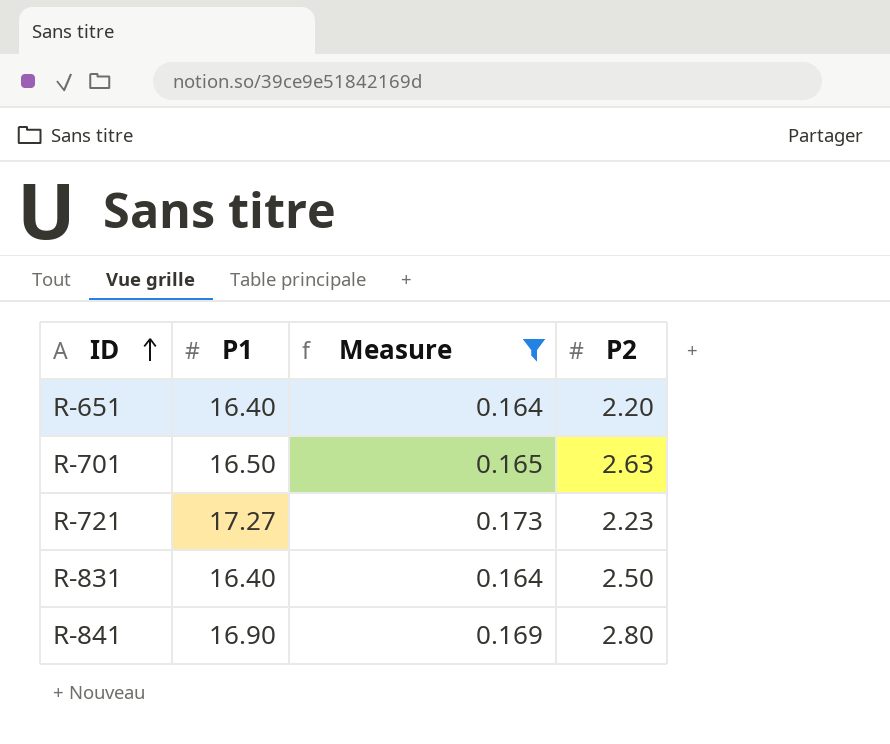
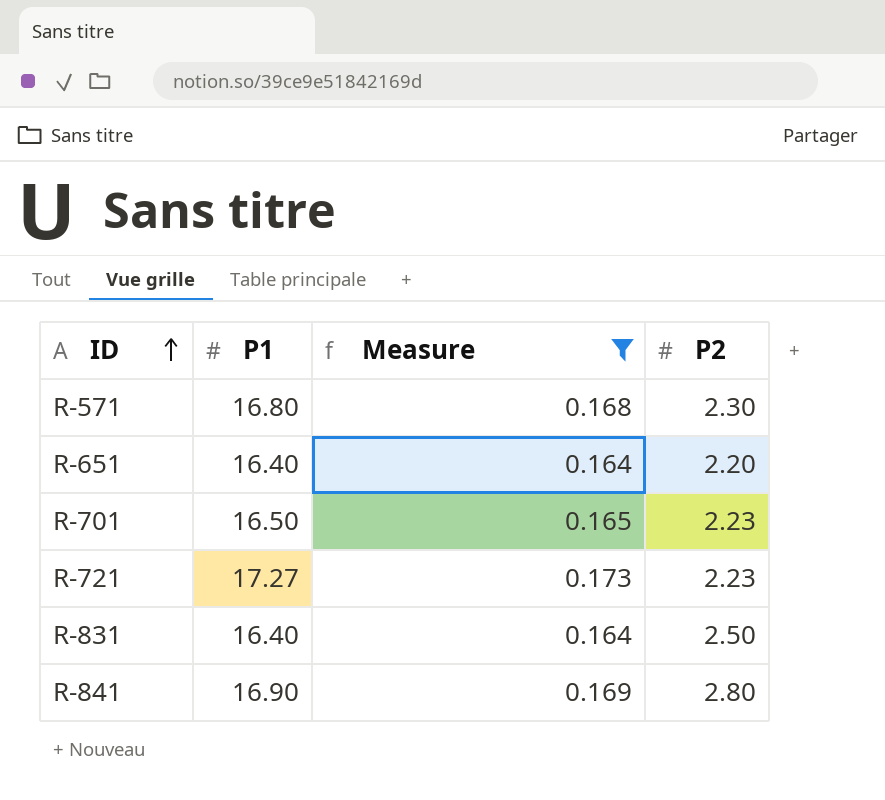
row R-571: none -> 16.80 | 0.168 | 2.30
R-701 | P2: 2.63 -> 2.23

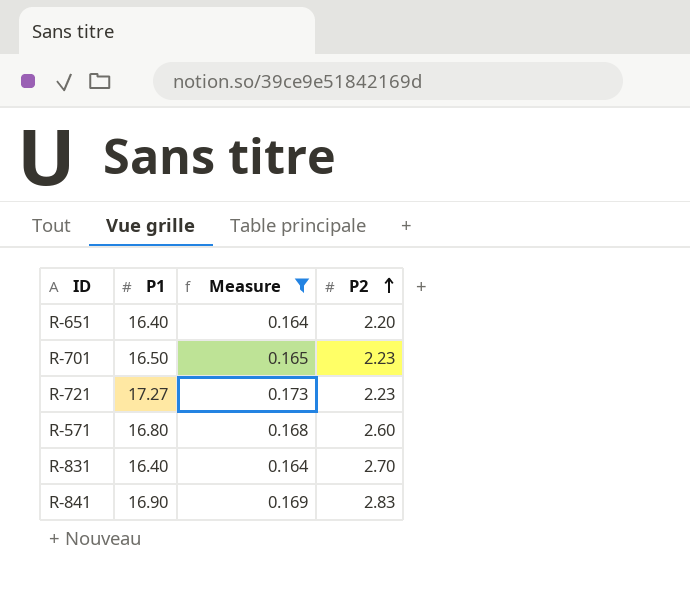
row order: ID ascending -> P2 ascending
R-571 | P2: 2.30 -> 2.60
R-831 | P2: 2.50 -> 2.70
R-841 | P2: 2.80 -> 2.83

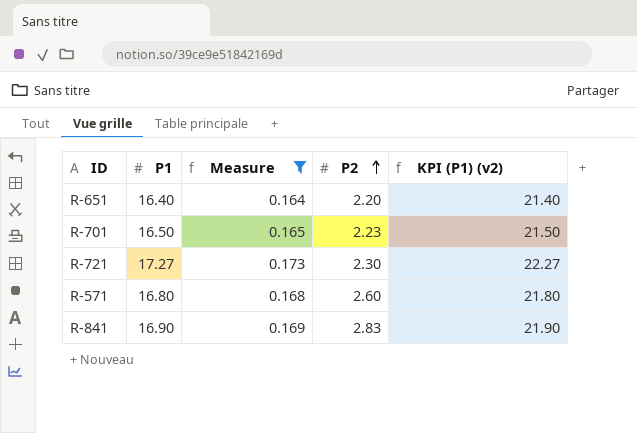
column KPI (P1) (v2) | formula: none -> [P1] + 5
row R-831: 16.40 | 0.164 | 2.70 -> none
R-721 | P2: 2.23 -> 2.30

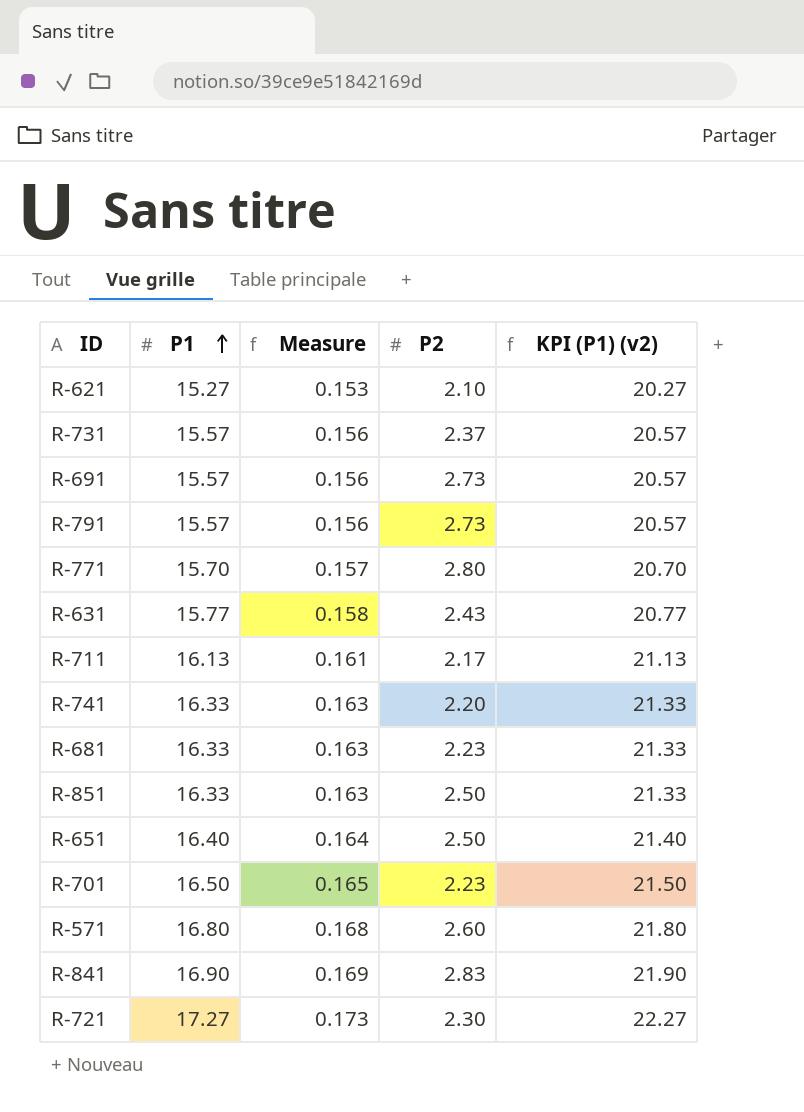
filter: Measure >= 0.164 -> none
row order: P2 ascending -> P1 ascending
R-651 | P2: 2.20 -> 2.50

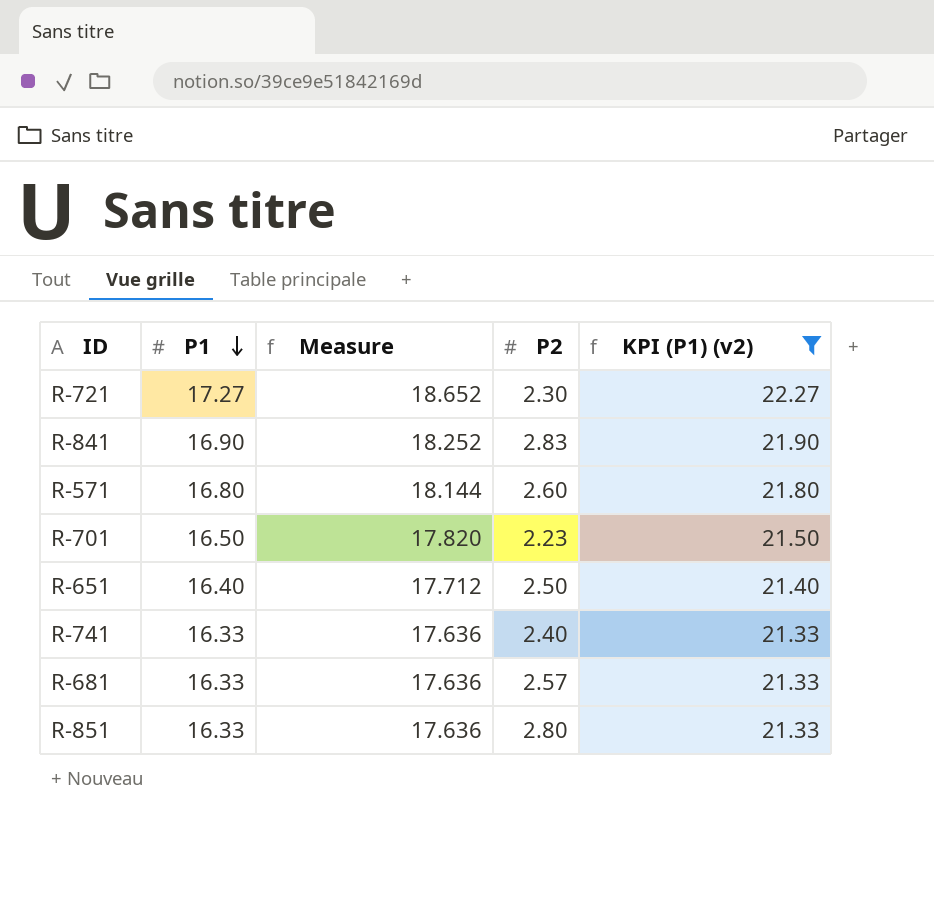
filter: none -> KPI (P1) (v2) >= 21.33
row order: P1 ascending -> P1 descending
column Measure | formula: [P1] * 0.01 -> [P1] * 1.08
R-741 | P2: 2.20 -> 2.40
R-681 | P2: 2.23 -> 2.57
R-851 | P2: 2.50 -> 2.80

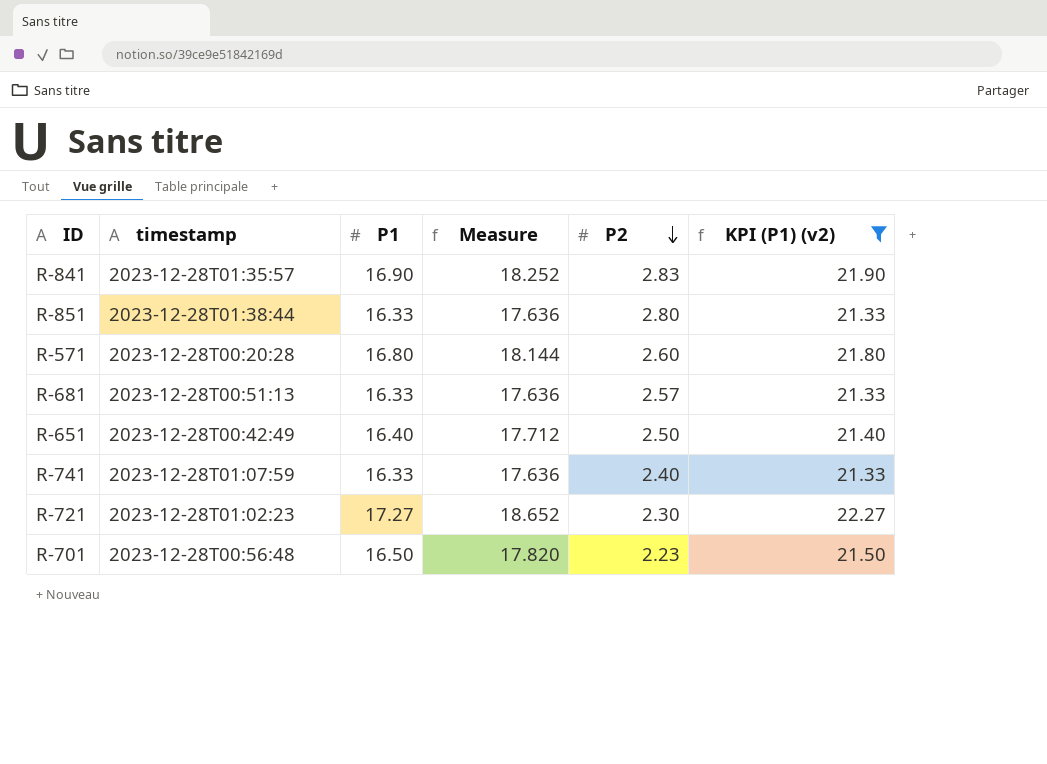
row order: P1 descending -> P2 descending
column timestamp | position: none -> 2

